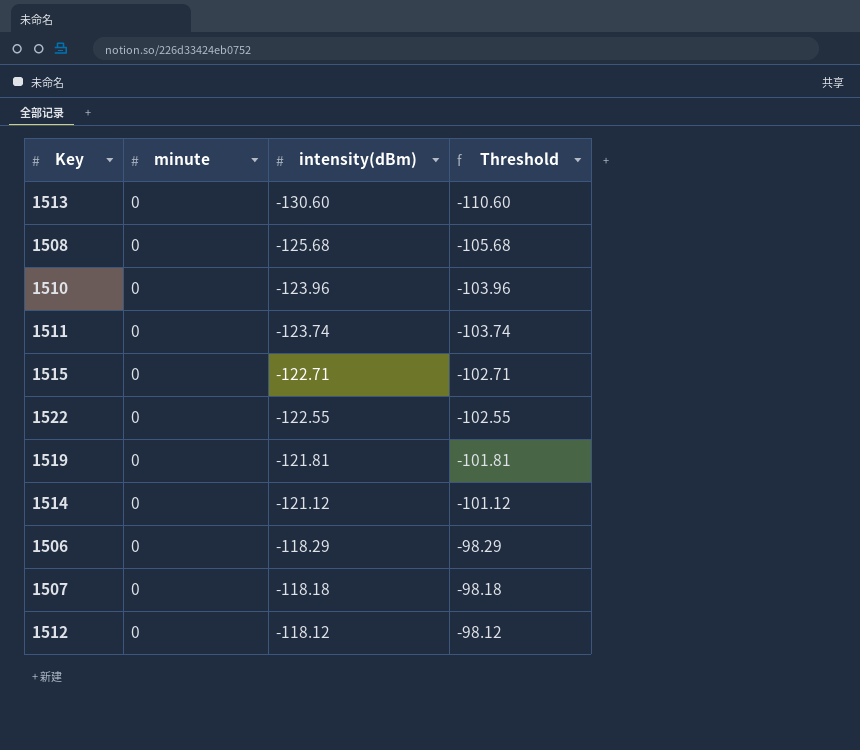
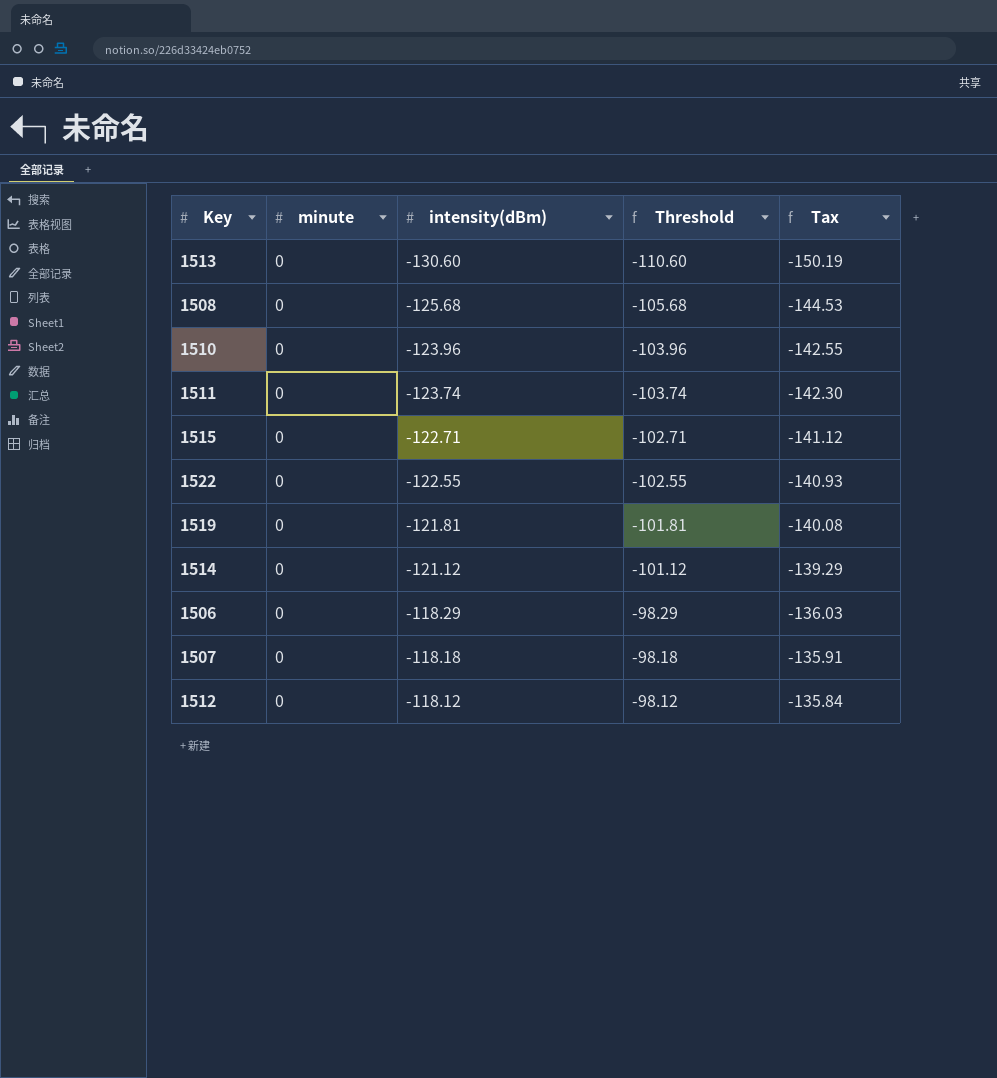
column Tax | formula: none -> [intensity(dBm)] * 1.15

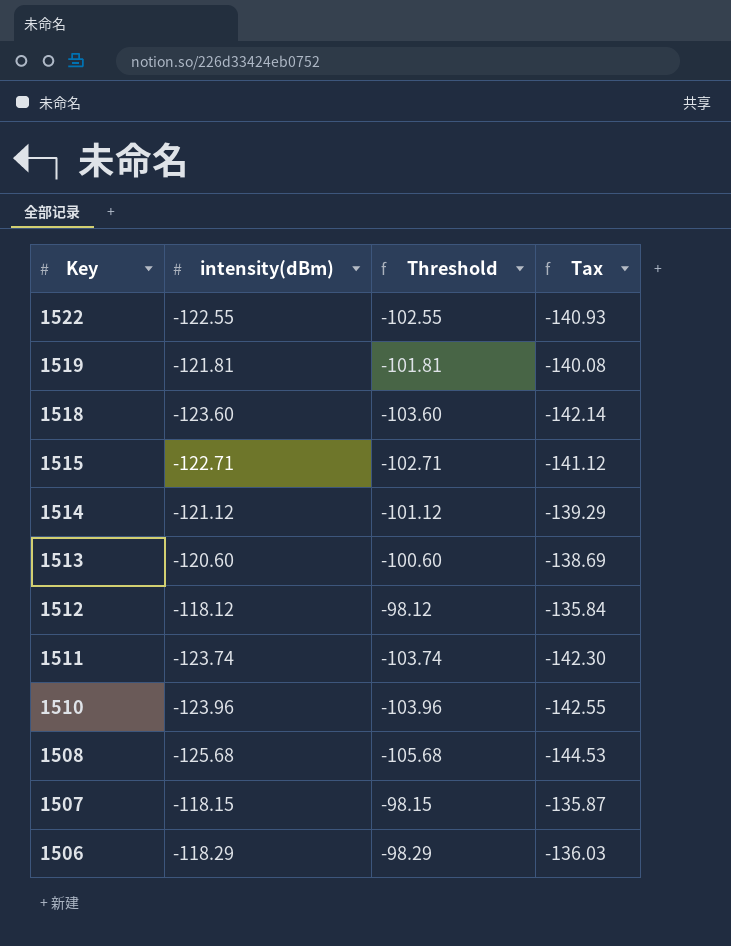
row order: intensity(dBm) ascending -> Key descending
column minute | position: 2 -> none
row 1518: none -> -123.60 | -103.60 | -142.14
1513 | intensity(dBm): -130.60 -> -120.60
1513 | Threshold: -110.60 -> -100.60
1513 | Tax: -150.19 -> -138.69
1507 | intensity(dBm): -118.18 -> -118.15
1507 | Threshold: -98.18 -> -98.15
1507 | Tax: -135.91 -> -135.87

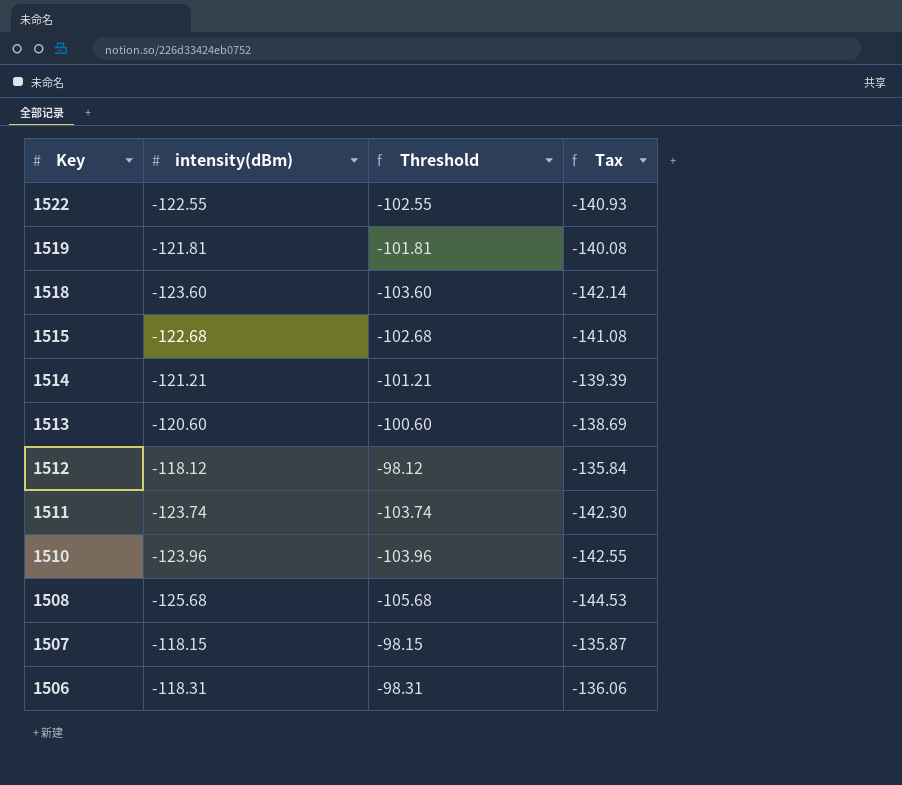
1515 | intensity(dBm): -122.71 -> -122.68
1515 | Threshold: -102.71 -> -102.68
1515 | Tax: -141.12 -> -141.08
1514 | intensity(dBm): -121.12 -> -121.21
1514 | Threshold: -101.12 -> -101.21
1514 | Tax: -139.29 -> -139.39
1506 | intensity(dBm): -118.29 -> -118.31
1506 | Threshold: -98.29 -> -98.31
1506 | Tax: -136.03 -> -136.06

